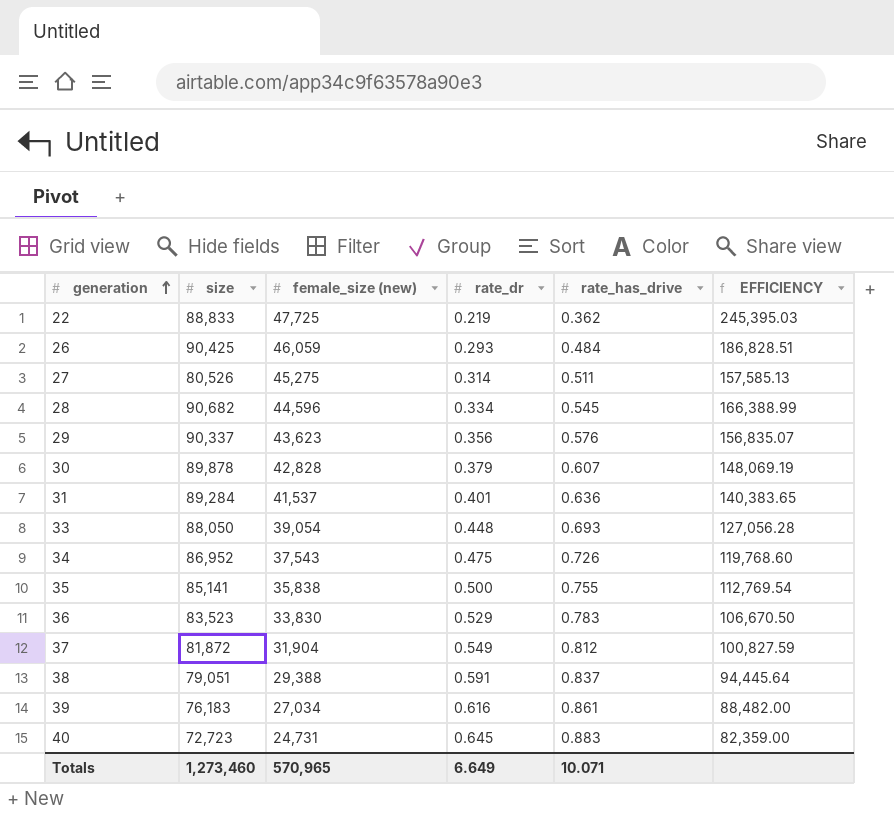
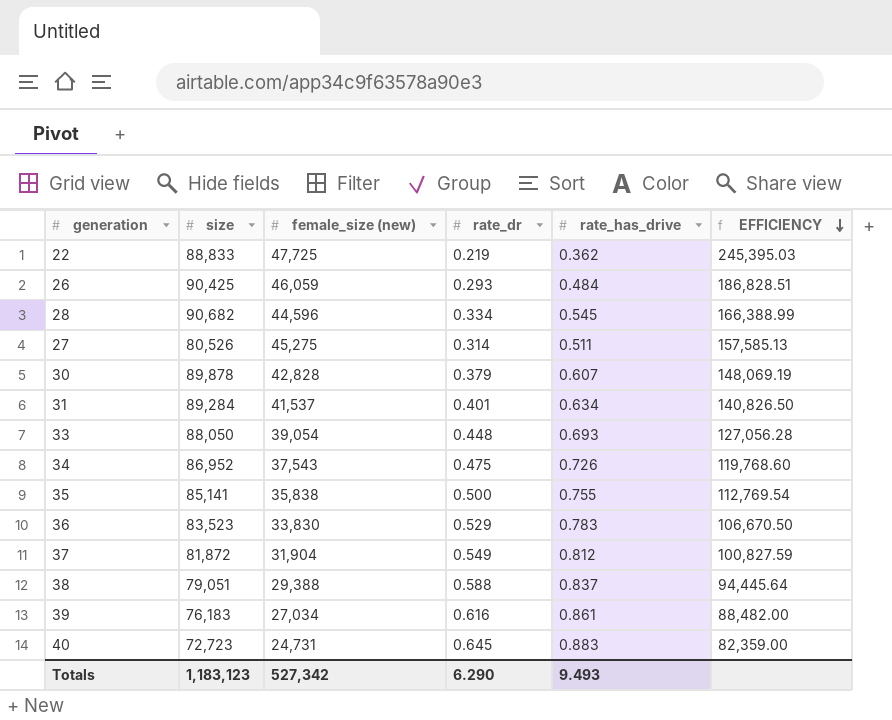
row order: generation ascending -> EFFICIENCY descending
row 29: 90,337 | 43,623 | 0.356 | 0.576 | 156,835.07 -> none
31 | rate_has_drive: 0.636 -> 0.634
31 | EFFICIENCY: 140,383.65 -> 140,826.50
38 | rate_dr: 0.591 -> 0.588
Totals | size: 1,273,460 -> 1,183,123
Totals | female_size (new): 570,965 -> 527,342
Totals | rate_dr: 6.649 -> 6.290
Totals | rate_has_drive: 10.071 -> 9.493

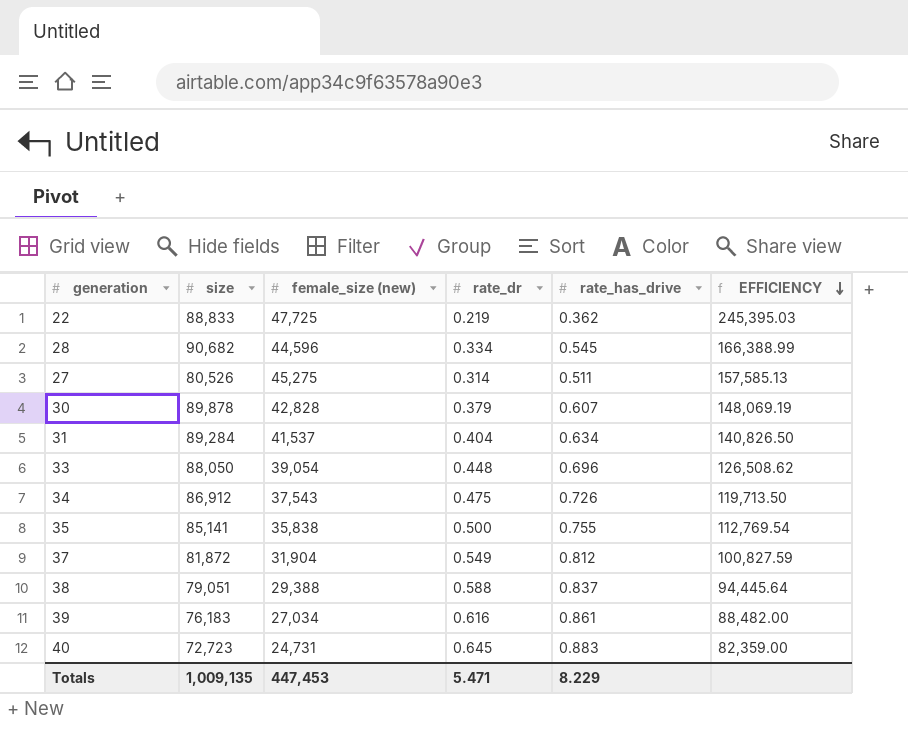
row 26: 90,425 | 46,059 | 0.293 | 0.484 | 186,828.51 -> none
row 36: 83,523 | 33,830 | 0.529 | 0.783 | 106,670.50 -> none
31 | rate_dr: 0.401 -> 0.404
33 | rate_has_drive: 0.693 -> 0.696
33 | EFFICIENCY: 127,056.28 -> 126,508.62
34 | size: 86,952 -> 86,912
34 | EFFICIENCY: 119,768.60 -> 119,713.50
Totals | size: 1,183,123 -> 1,009,135
Totals | female_size (new): 527,342 -> 447,453
Totals | rate_dr: 6.290 -> 5.471
Totals | rate_has_drive: 9.493 -> 8.229

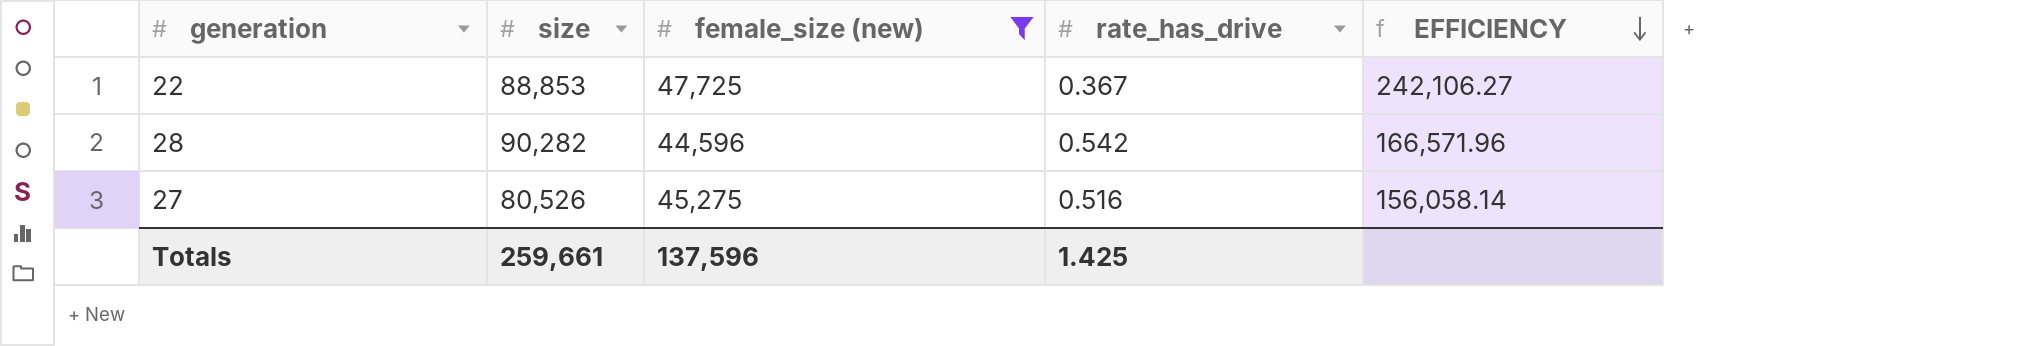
filter: none -> female_size (new) >= 44,596
column rate_dr | position: 4 -> none
22 | size: 88,833 -> 88,853
22 | rate_has_drive: 0.362 -> 0.367
22 | EFFICIENCY: 245,395.03 -> 242,106.27
28 | size: 90,682 -> 90,282
28 | rate_has_drive: 0.545 -> 0.542
28 | EFFICIENCY: 166,388.99 -> 166,571.96
27 | rate_has_drive: 0.511 -> 0.516
27 | EFFICIENCY: 157,585.13 -> 156,058.14
Totals | size: 1,009,135 -> 259,661
Totals | female_size (new): 447,453 -> 137,596
Totals | rate_has_drive: 8.229 -> 1.425

